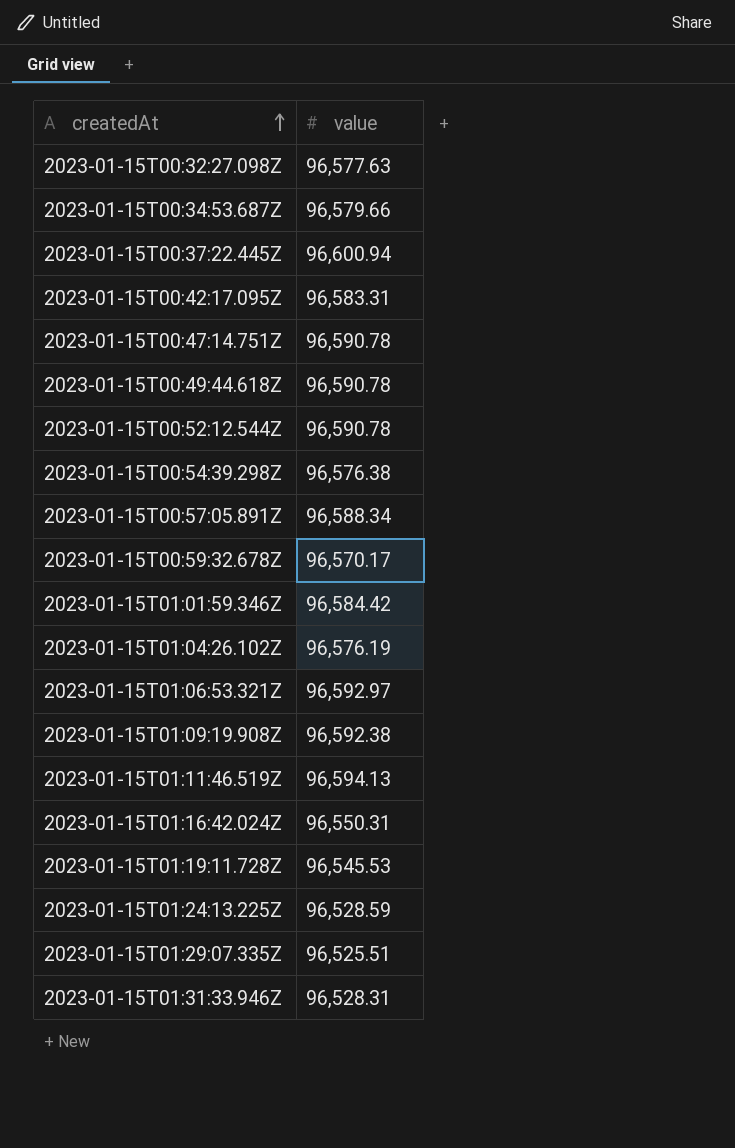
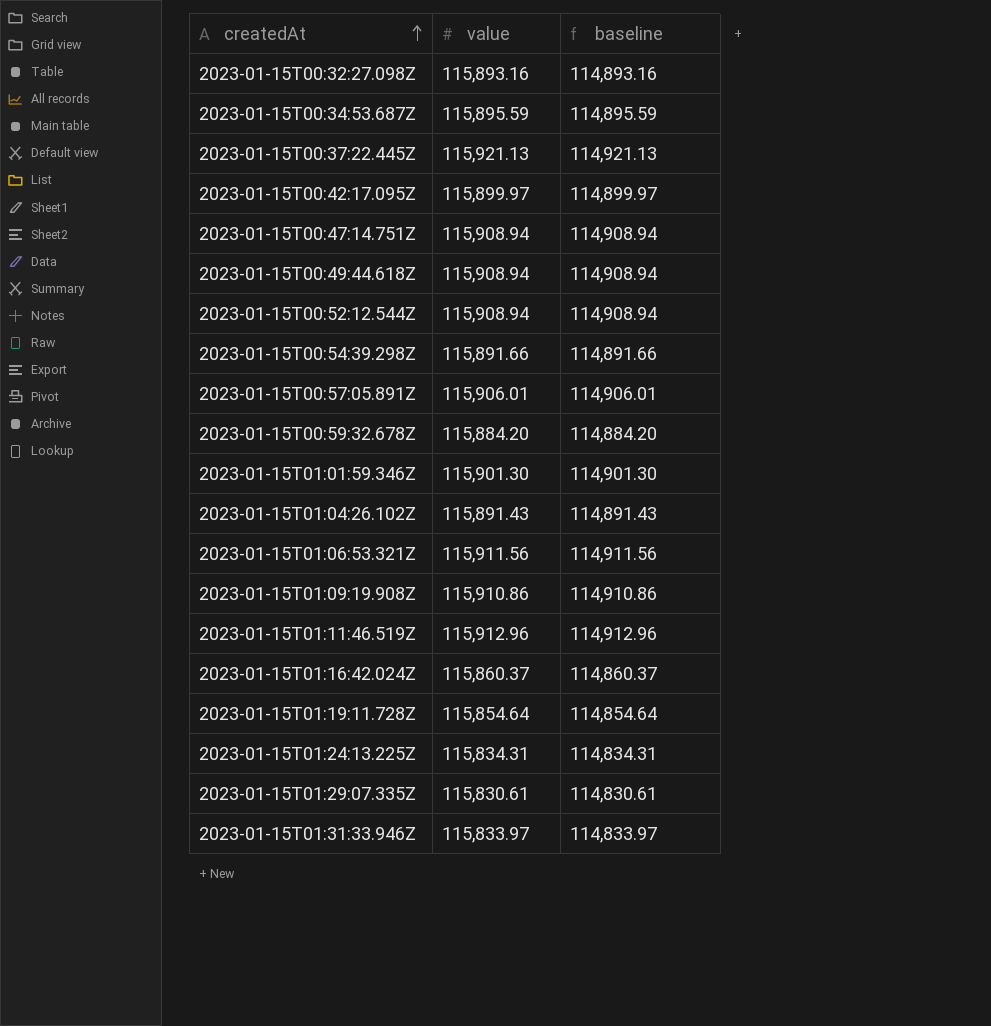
column baseline | formula: none -> [value] - 1000
2023-01-15T00:32:27.098Z | value: 96,577.63 -> 115,893.16
2023-01-15T00:34:53.687Z | value: 96,579.66 -> 115,895.59
2023-01-15T00:37:22.445Z | value: 96,600.94 -> 115,921.13
2023-01-15T00:42:17.095Z | value: 96,583.31 -> 115,899.97
2023-01-15T00:47:14.751Z | value: 96,590.78 -> 115,908.94
2023-01-15T00:49:44.618Z | value: 96,590.78 -> 115,908.94
2023-01-15T00:52:12.544Z | value: 96,590.78 -> 115,908.94
2023-01-15T00:54:39.298Z | value: 96,576.38 -> 115,891.66
2023-01-15T00:57:05.891Z | value: 96,588.34 -> 115,906.01
2023-01-15T00:59:32.678Z | value: 96,570.17 -> 115,884.20
2023-01-15T01:01:59.346Z | value: 96,584.42 -> 115,901.30
2023-01-15T01:04:26.102Z | value: 96,576.19 -> 115,891.43
2023-01-15T01:06:53.321Z | value: 96,592.97 -> 115,911.56
2023-01-15T01:09:19.908Z | value: 96,592.38 -> 115,910.86
2023-01-15T01:11:46.519Z | value: 96,594.13 -> 115,912.96
2023-01-15T01:16:42.024Z | value: 96,550.31 -> 115,860.37
2023-01-15T01:19:11.728Z | value: 96,545.53 -> 115,854.64
2023-01-15T01:24:13.225Z | value: 96,528.59 -> 115,834.31
2023-01-15T01:29:07.335Z | value: 96,525.51 -> 115,830.61
2023-01-15T01:31:33.946Z | value: 96,528.31 -> 115,833.97

